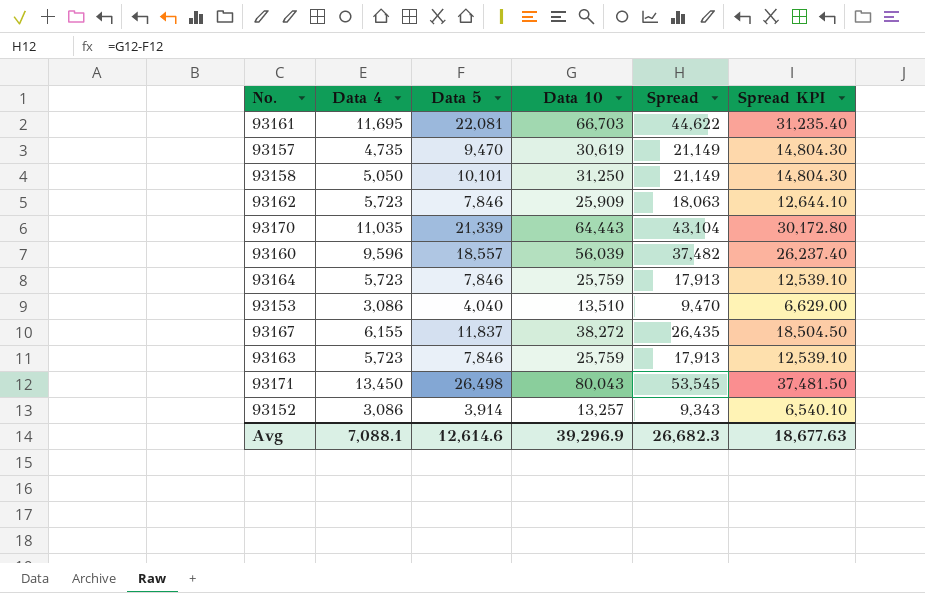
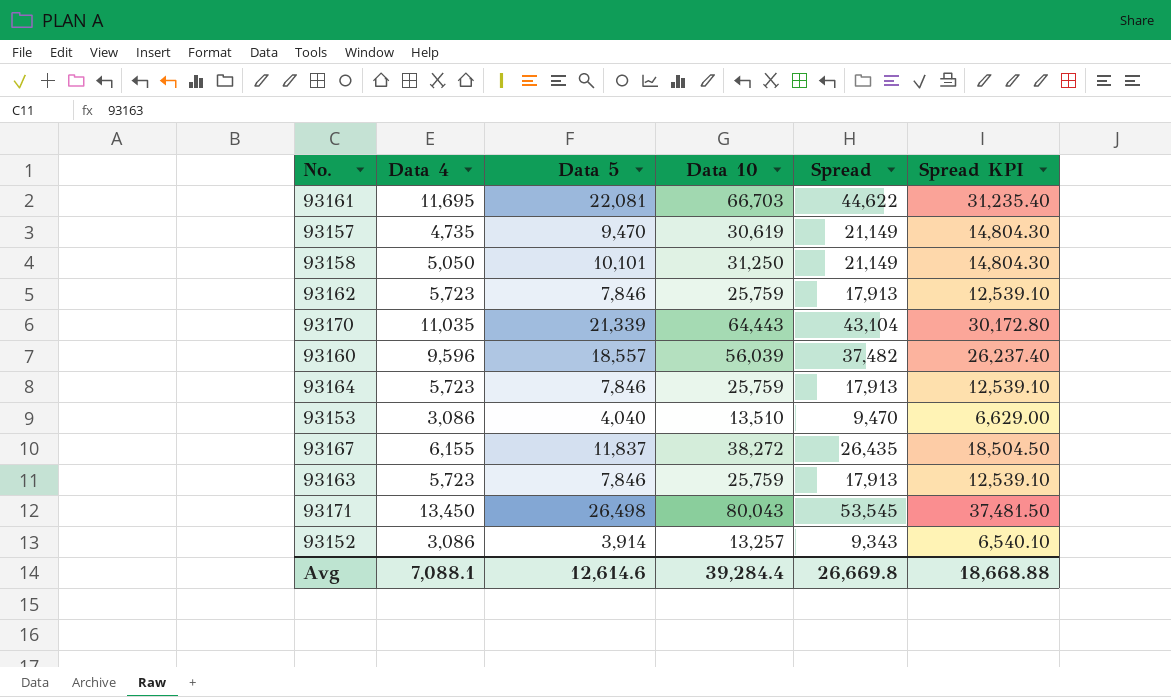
93162 | Data 10: 25,909 -> 25,759
93162 | Spread: 18,063 -> 17,913
93162 | Spread KPI: 12,644.10 -> 12,539.10
Avg | Data 10: 39,296.9 -> 39,284.4
Avg | Spread: 26,682.3 -> 26,669.8
Avg | Spread KPI: 18,677.63 -> 18,668.88

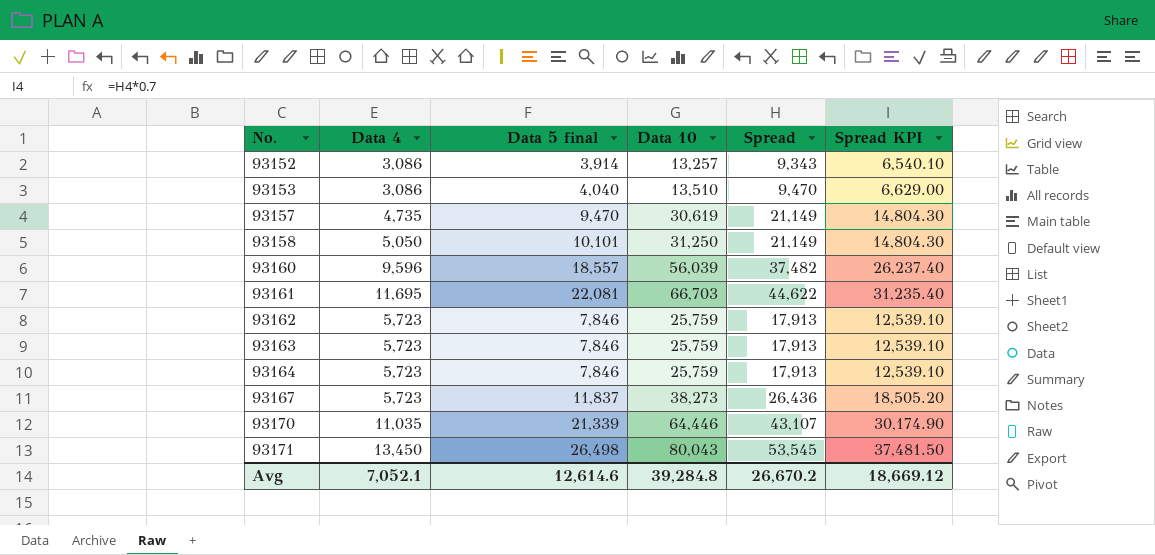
row order: none -> No. ascending
column name: Data 5 -> Data 5 final
93167 | Data 4: 6,155 -> 5,723
93167 | Data 10: 38,272 -> 38,273
93167 | Spread: 26,435 -> 26,436
93167 | Spread KPI: 18,504.50 -> 18,505.20
93170 | Data 10: 64,443 -> 64,446
93170 | Spread: 43,104 -> 43,107
93170 | Spread KPI: 30,172.80 -> 30,174.90
Avg | Data 4: 7,088.1 -> 7,052.1
Avg | Data 10: 39,284.4 -> 39,284.8
Avg | Spread: 26,669.8 -> 26,670.2
Avg | Spread KPI: 18,668.88 -> 18,669.12

